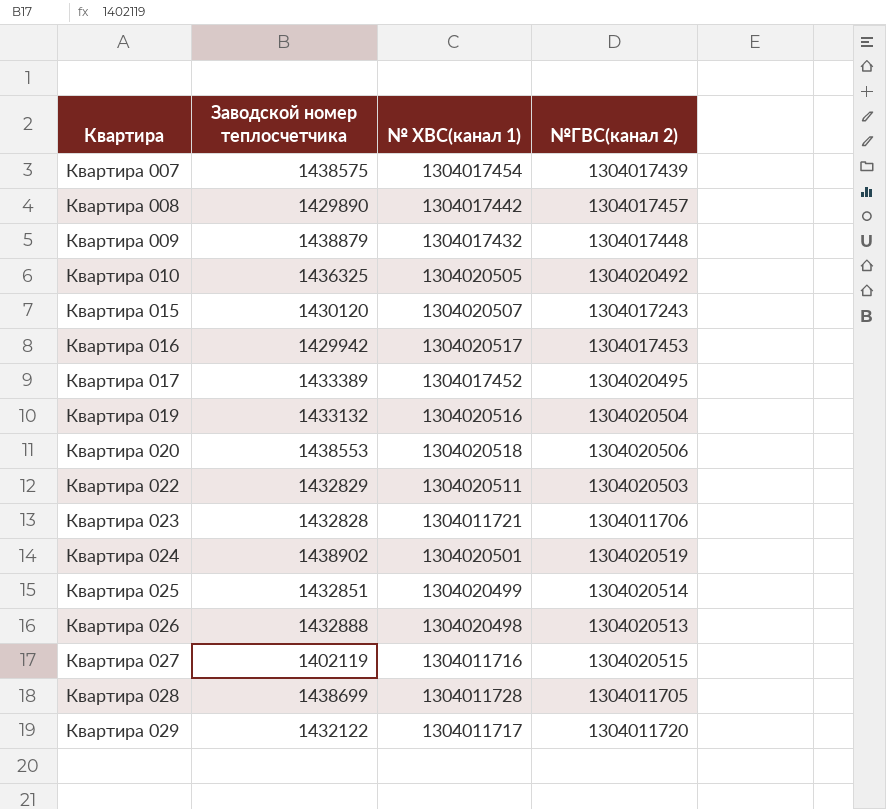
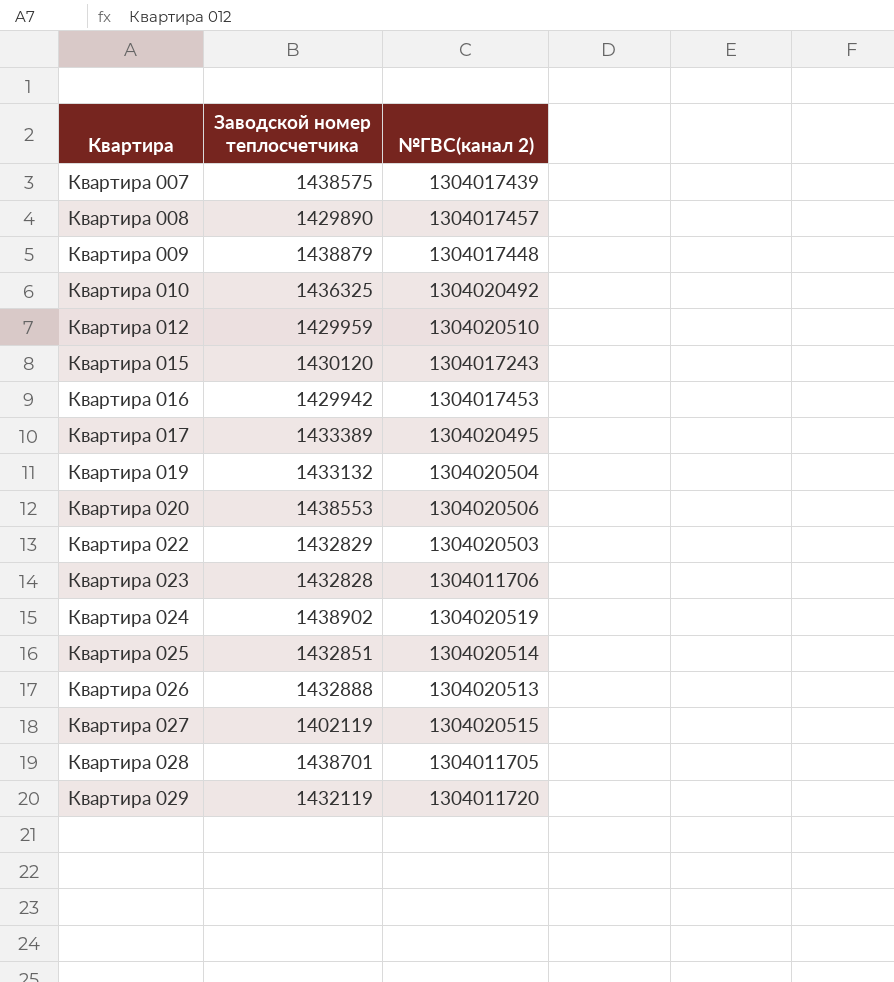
column № ХВС(канал 1) | position: 3 -> none
row Квартира 012: none -> 1429959 | 1304020510
Квартира 028 | Заводской номер теплосчетчика: 1438699 -> 1438701
Квартира 029 | Заводской номер теплосчетчика: 1432122 -> 1432119

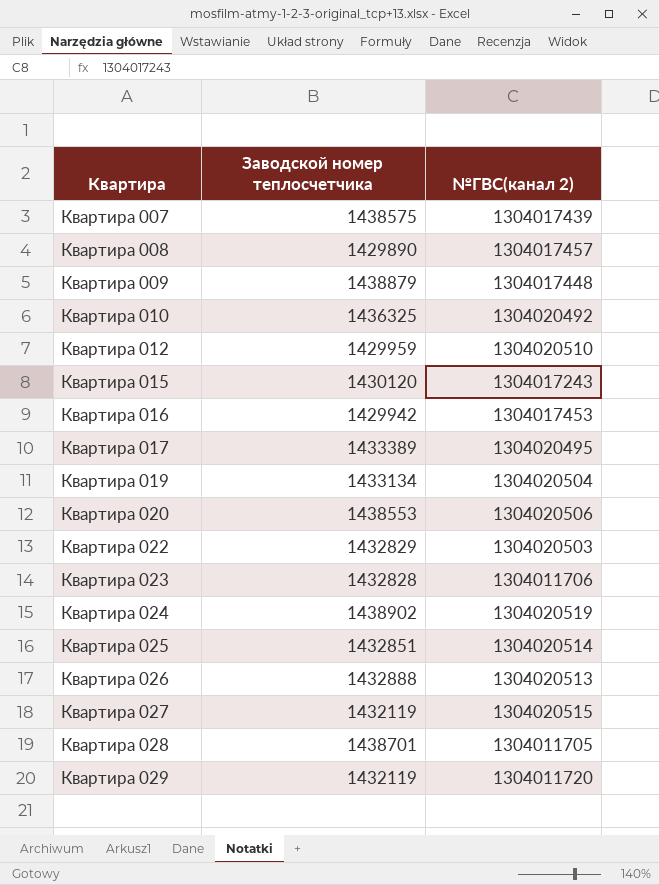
Квартира 019 | Заводской номер теплосчетчика: 1433132 -> 1433134
Квартира 027 | Заводской номер теплосчетчика: 1402119 -> 1432119

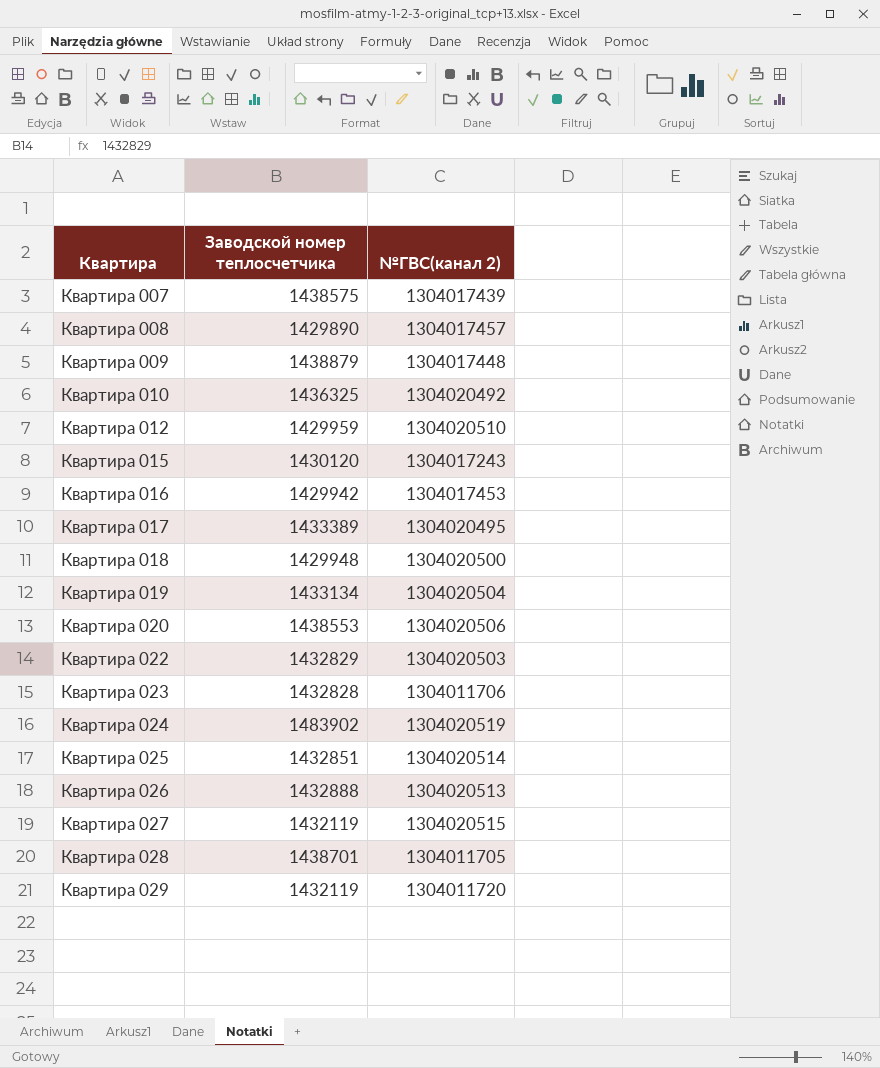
row Квартира 018: none -> 1429948 | 1304020500
Квартира 024 | Заводской номер теплосчетчика: 1438902 -> 1483902

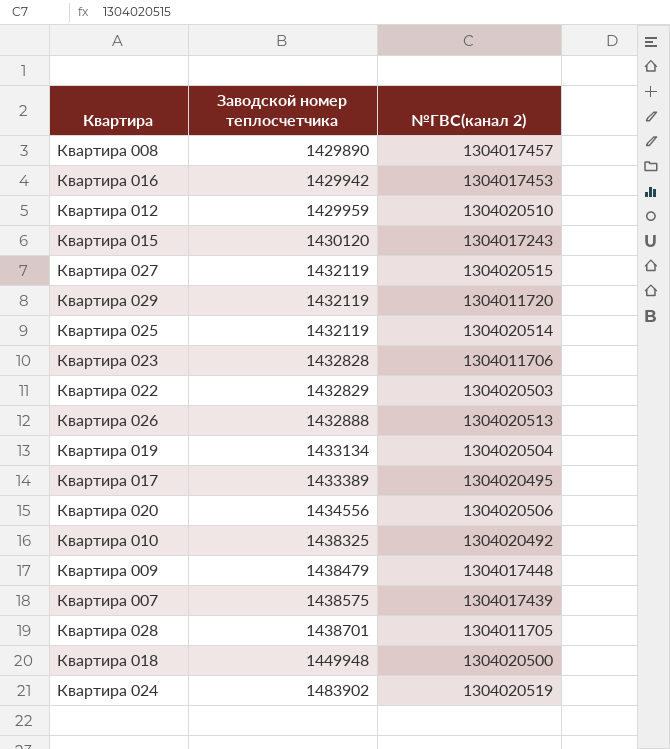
row order: Квартира ascending -> Заводской номер теплосчетчика ascending
Квартира 025 | Заводской номер теплосчетчика: 1432851 -> 1432119
Квартира 020 | Заводской номер теплосчетчика: 1438553 -> 1434556
Квартира 010 | Заводской номер теплосчетчика: 1436325 -> 1438325
Квартира 009 | Заводской номер теплосчетчика: 1438879 -> 1438479
Квартира 018 | Заводской номер теплосчетчика: 1429948 -> 1449948

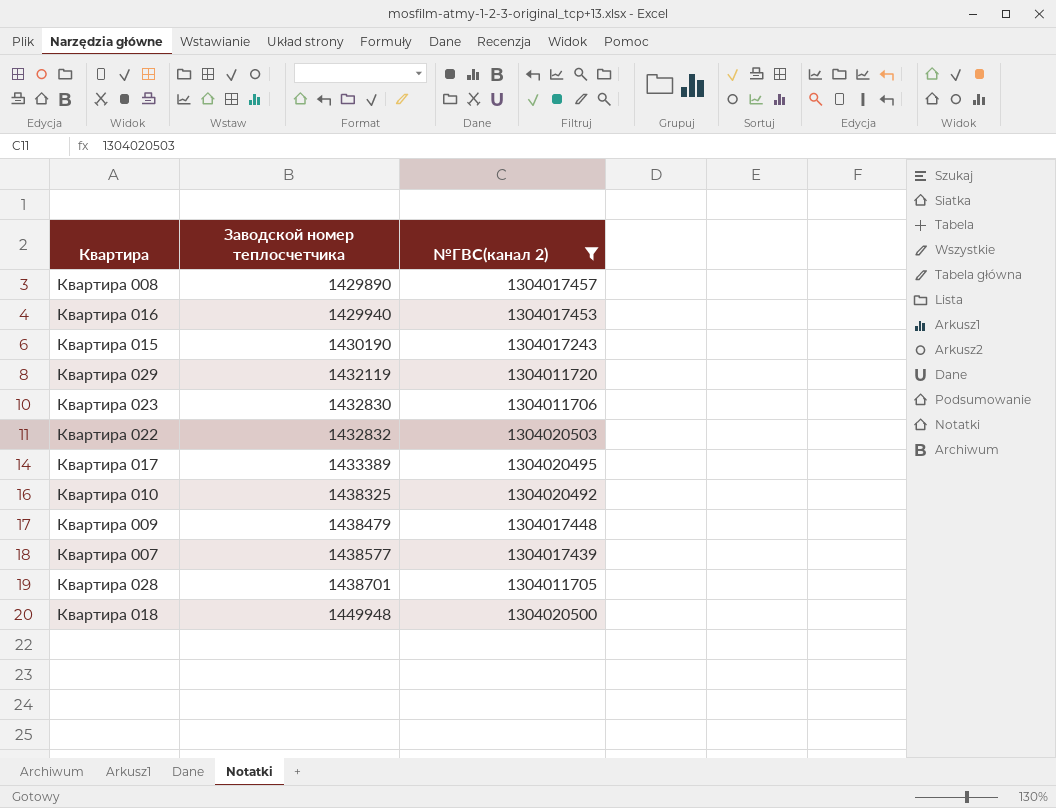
filter: none -> №ГВС(канал 2) <= 1304020503
Квартира 016 | Заводской номер теплосчетчика: 1429942 -> 1429940
Квартира 015 | Заводской номер теплосчетчика: 1430120 -> 1430190
Квартира 023 | Заводской номер теплосчетчика: 1432828 -> 1432830
Квартира 022 | Заводской номер теплосчетчика: 1432829 -> 1432832
Квартира 007 | Заводской номер теплосчетчика: 1438575 -> 1438577

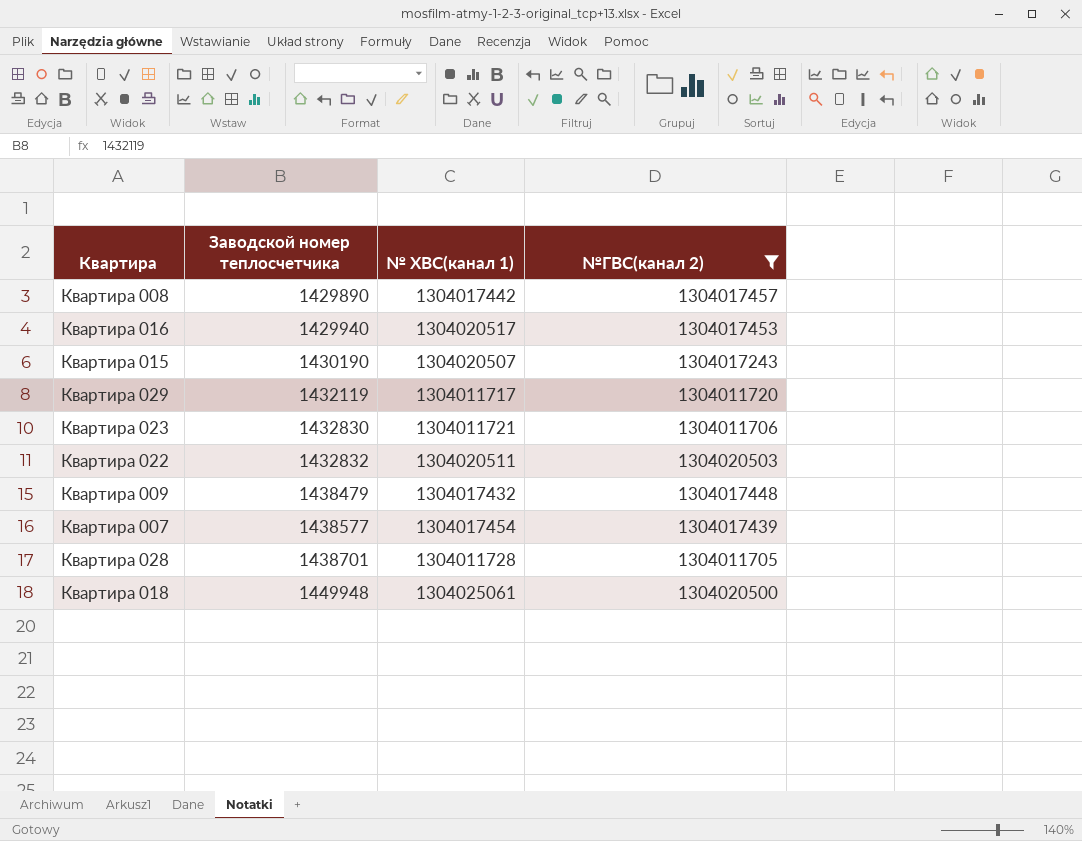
column № ХВС(канал 1) | position: none -> 3
row Квартира 017: 1433389 | 1304020495 -> none
row Квартира 010: 1438325 | 1304020492 -> none

